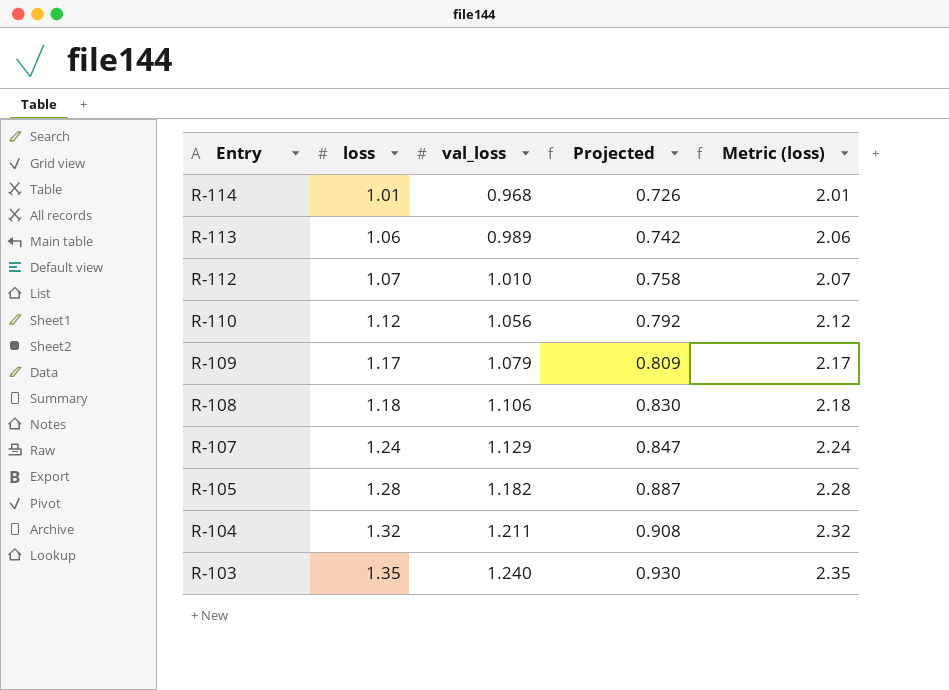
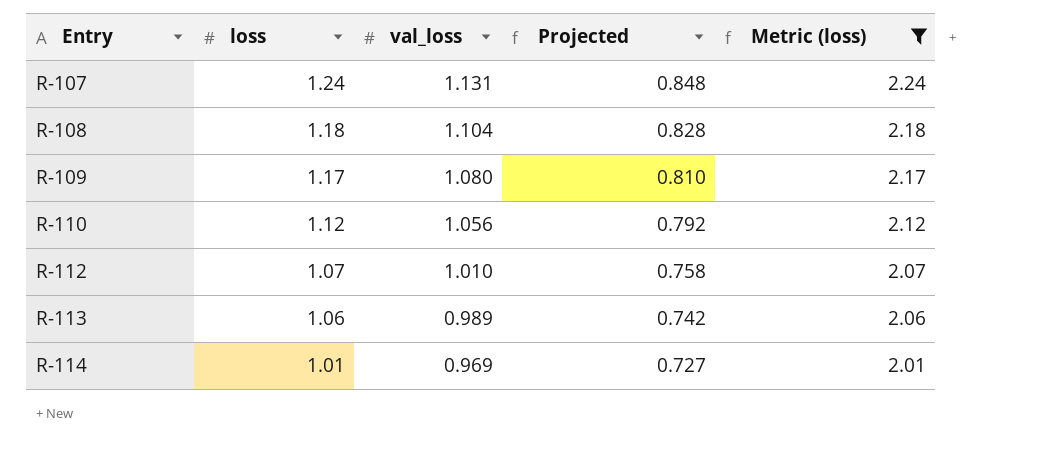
filter: none -> Metric (loss) <= 2.24
row order: Entry descending -> Entry ascending
R-107 | val_loss: 1.129 -> 1.131
R-107 | Projected: 0.847 -> 0.848
R-108 | val_loss: 1.106 -> 1.104
R-108 | Projected: 0.830 -> 0.828
R-109 | val_loss: 1.079 -> 1.080
R-109 | Projected: 0.809 -> 0.810
R-114 | val_loss: 0.968 -> 0.969
R-114 | Projected: 0.726 -> 0.727

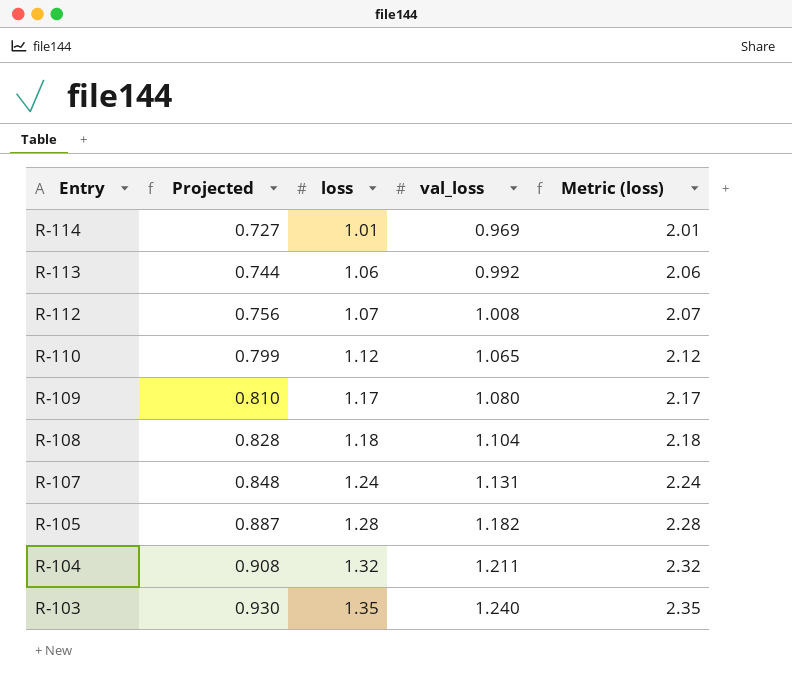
filter: Metric (loss) <= 2.24 -> none
row order: Entry ascending -> Entry descending
column Projected | position: 4 -> 2
R-113 | Projected: 0.742 -> 0.744
R-113 | val_loss: 0.989 -> 0.992
R-112 | Projected: 0.758 -> 0.756
R-112 | val_loss: 1.010 -> 1.008
R-110 | Projected: 0.792 -> 0.799
R-110 | val_loss: 1.056 -> 1.065

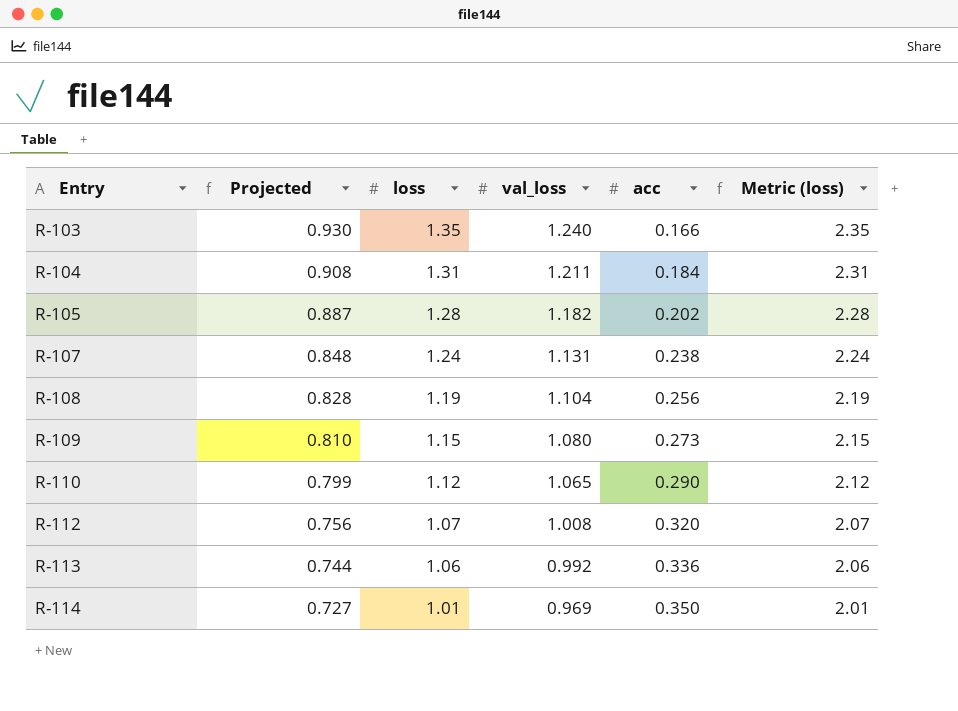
row order: Entry descending -> Entry ascending
column acc | position: none -> 5
R-104 | loss: 1.32 -> 1.31
R-104 | Metric (loss): 2.32 -> 2.31
R-108 | loss: 1.18 -> 1.19
R-108 | Metric (loss): 2.18 -> 2.19
R-109 | loss: 1.17 -> 1.15
R-109 | Metric (loss): 2.17 -> 2.15

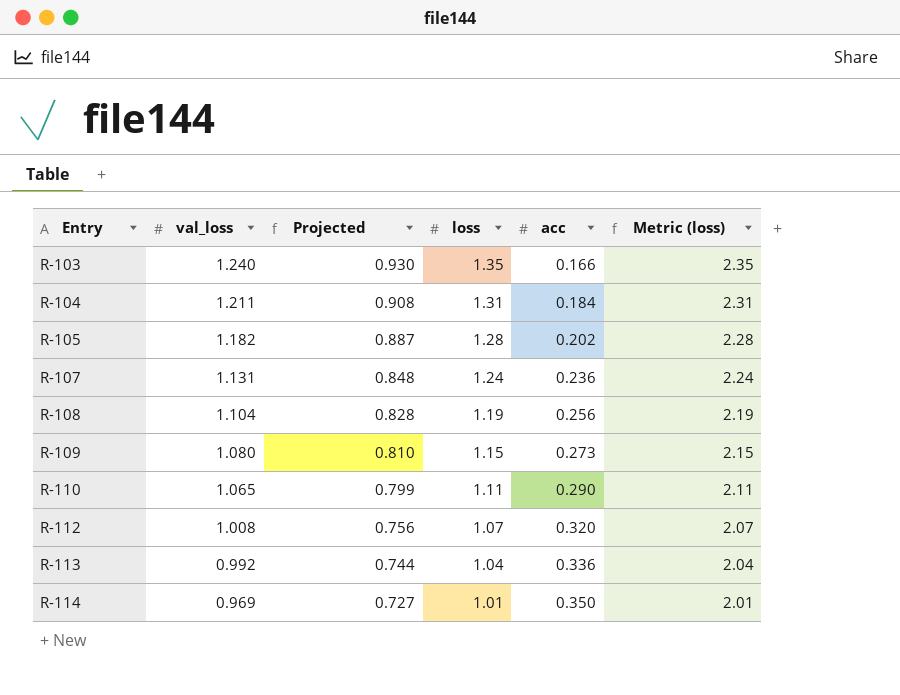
column val_loss | position: 4 -> 2
R-107 | acc: 0.238 -> 0.236
R-110 | loss: 1.12 -> 1.11
R-110 | Metric (loss): 2.12 -> 2.11
R-113 | loss: 1.06 -> 1.04
R-113 | Metric (loss): 2.06 -> 2.04

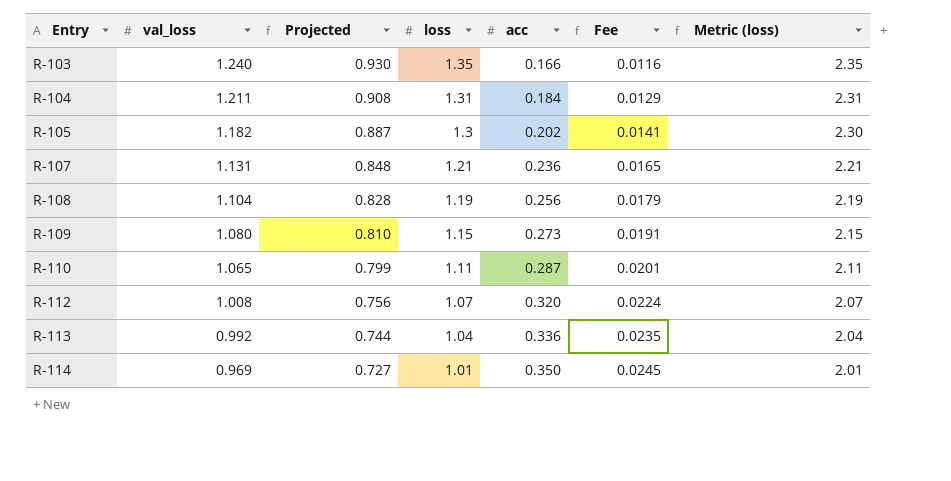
column Fee | formula: none -> [acc] * 0.07
R-105 | loss: 1.28 -> 1.3
R-105 | Metric (loss): 2.28 -> 2.30
R-107 | loss: 1.24 -> 1.21
R-107 | Metric (loss): 2.24 -> 2.21
R-110 | acc: 0.290 -> 0.287

